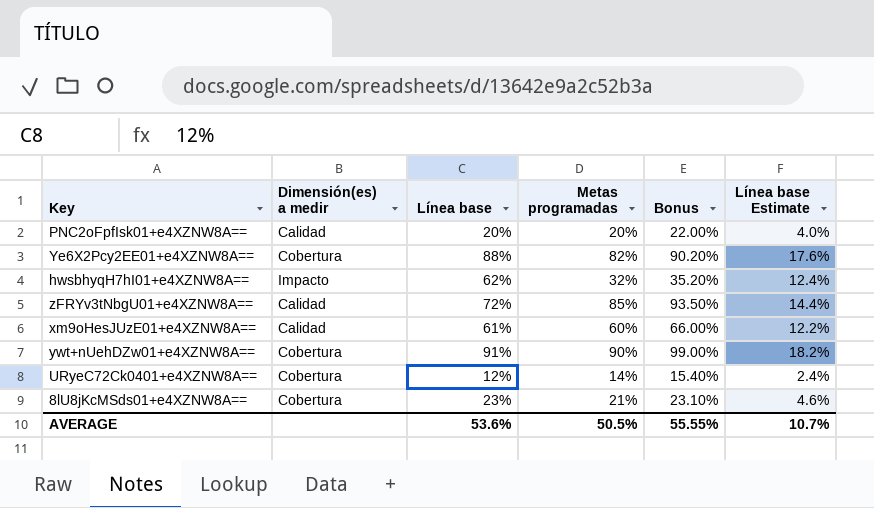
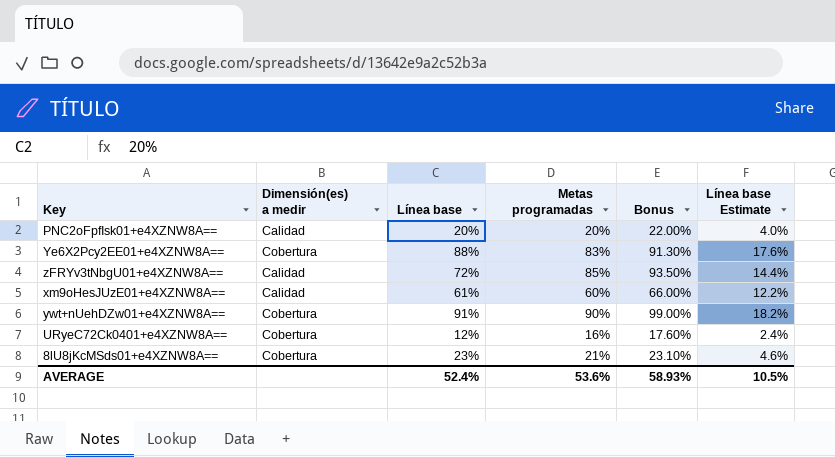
row hwsbhyqH7hI01+e4XZNW8A==: Impacto | 62% | 32% | 35.20% | 12.4% -> none
Ye6X2Pcy2EE01+e4XZNW8A== | Metas programadas: 82% -> 83%
Ye6X2Pcy2EE01+e4XZNW8A== | Bonus: 90.20% -> 91.30%
URyeC72Ck0401+e4XZNW8A== | Metas programadas: 14% -> 16%
URyeC72Ck0401+e4XZNW8A== | Bonus: 15.40% -> 17.60%
AVERAGE | Línea base: 53.6% -> 52.4%
AVERAGE | Metas programadas: 50.5% -> 53.6%
AVERAGE | Bonus: 55.55% -> 58.93%
AVERAGE | Línea base Estimate: 10.7% -> 10.5%

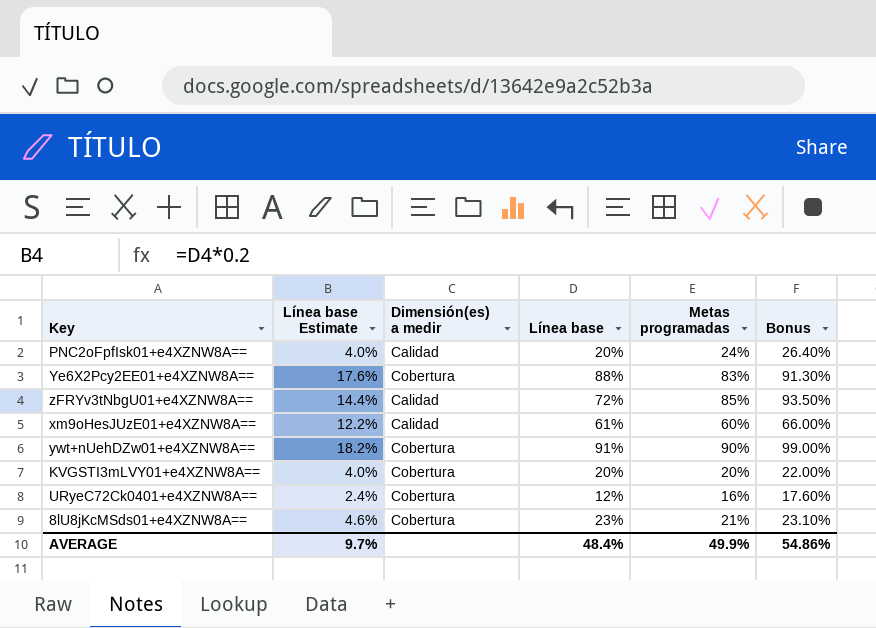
column Línea base Estimate | position: 6 -> 2
PNC2oFpfIsk01+e4XZNW8A== | Metas programadas: 20% -> 24%
PNC2oFpfIsk01+e4XZNW8A== | Bonus: 22.00% -> 26.40%
row KVGSTI3mLVY01+e4XZNW8A==: none -> 4.0% | Cobertura | 20% | 20% | 22.00%
AVERAGE | Línea base Estimate: 10.5% -> 9.7%
AVERAGE | Línea base: 52.4% -> 48.4%
AVERAGE | Metas programadas: 53.6% -> 49.9%
AVERAGE | Bonus: 58.93% -> 54.86%

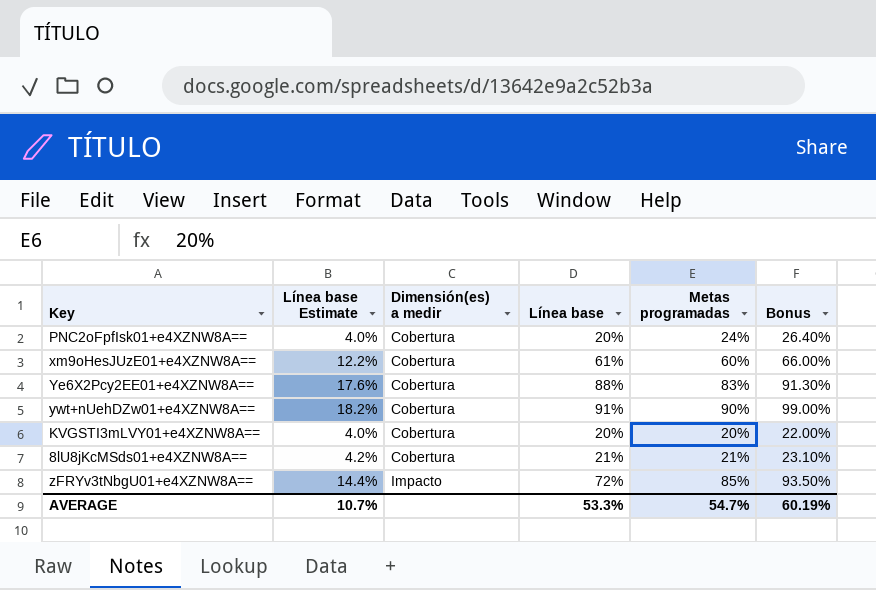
row order: none -> Dimensión(es) a medir ascending
row URyeC72Ck0401+e4XZNW8A==: 2.4% | Cobertura | 12% | 16% | 17.60% -> none
PNC2oFpfIsk01+e4XZNW8A== | Dimensión(es) a medir: Calidad -> Cobertura
xm9oHesJUzE01+e4XZNW8A== | Dimensión(es) a medir: Calidad -> Cobertura
8lU8jKcMSds01+e4XZNW8A== | Línea base Estimate: 4.6% -> 4.2%
8lU8jKcMSds01+e4XZNW8A== | Línea base: 23% -> 21%
zFRYv3tNbgU01+e4XZNW8A== | Dimensión(es) a medir: Calidad -> Impacto
AVERAGE | Línea base Estimate: 9.7% -> 10.7%
AVERAGE | Línea base: 48.4% -> 53.3%
AVERAGE | Metas programadas: 49.9% -> 54.7%
AVERAGE | Bonus: 54.86% -> 60.19%

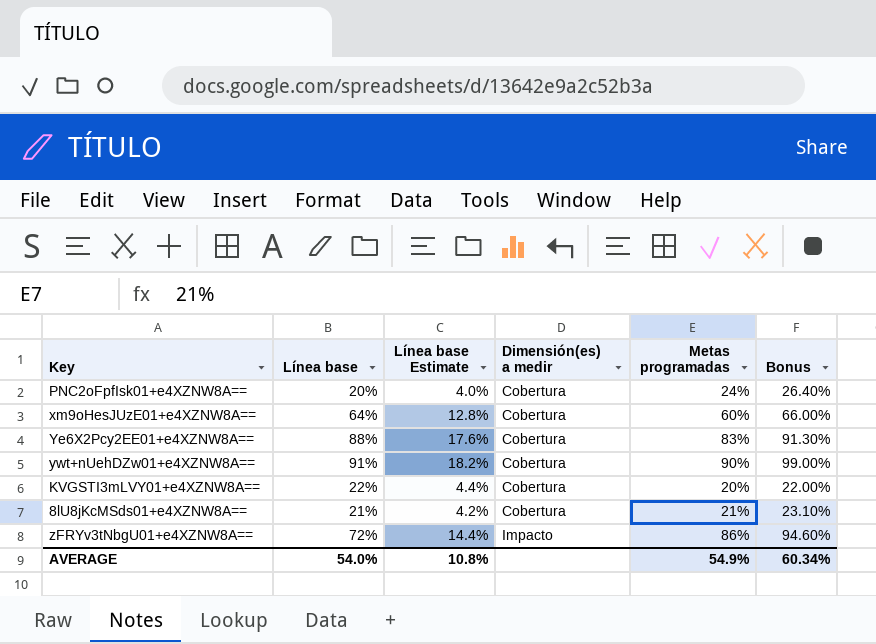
column Línea base | position: 4 -> 2
xm9oHesJUzE01+e4XZNW8A== | Línea base: 61% -> 64%
xm9oHesJUzE01+e4XZNW8A== | Línea base Estimate: 12.2% -> 12.8%
KVGSTI3mLVY01+e4XZNW8A== | Línea base: 20% -> 22%
KVGSTI3mLVY01+e4XZNW8A== | Línea base Estimate: 4.0% -> 4.4%
zFRYv3tNbgU01+e4XZNW8A== | Metas programadas: 85% -> 86%
zFRYv3tNbgU01+e4XZNW8A== | Bonus: 93.50% -> 94.60%
AVERAGE | Línea base: 53.3% -> 54.0%
AVERAGE | Línea base Estimate: 10.7% -> 10.8%
AVERAGE | Metas programadas: 54.7% -> 54.9%
AVERAGE | Bonus: 60.19% -> 60.34%

